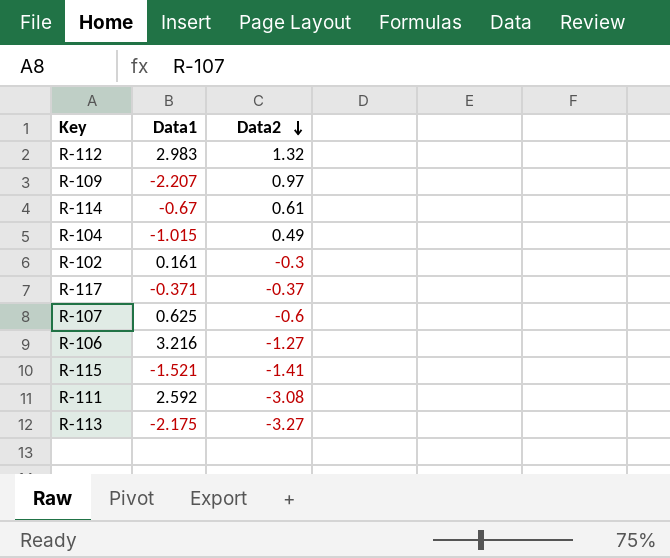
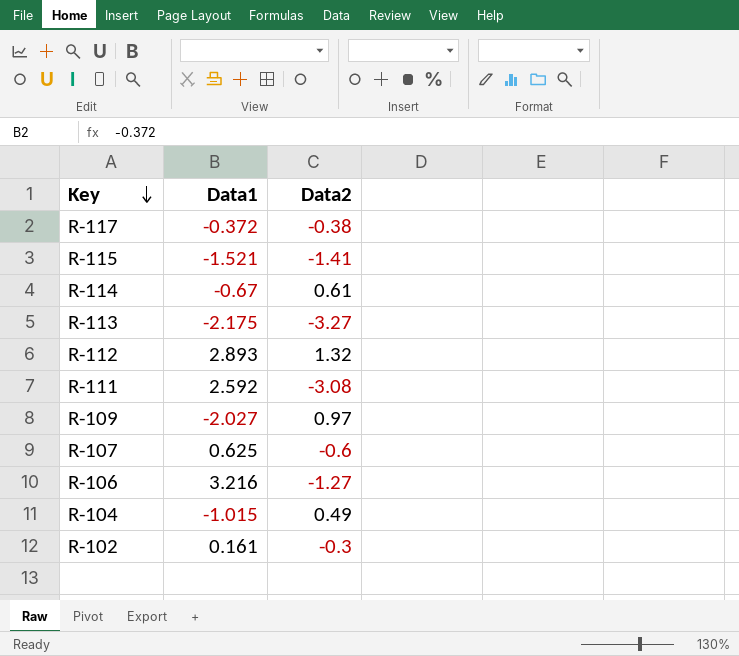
row order: Data2 descending -> Key descending
R-117 | Data1: -0.371 -> -0.372
R-117 | Data2: -0.37 -> -0.38
R-112 | Data1: 2.983 -> 2.893
R-109 | Data1: -2.207 -> -2.027

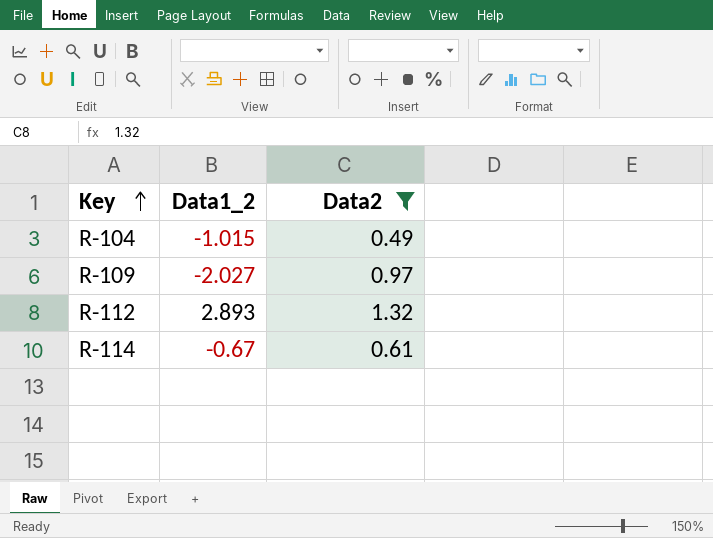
filter: none -> Data2 >= 0.49
row order: Key descending -> Key ascending
column name: Data1 -> Data1_2

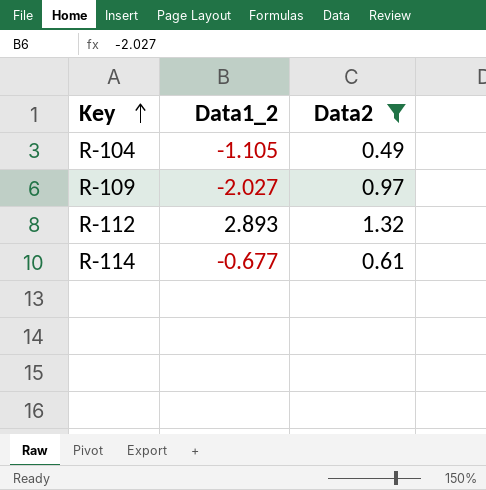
R-104 | Data1_2: -1.015 -> -1.105
R-114 | Data1_2: -0.67 -> -0.677

